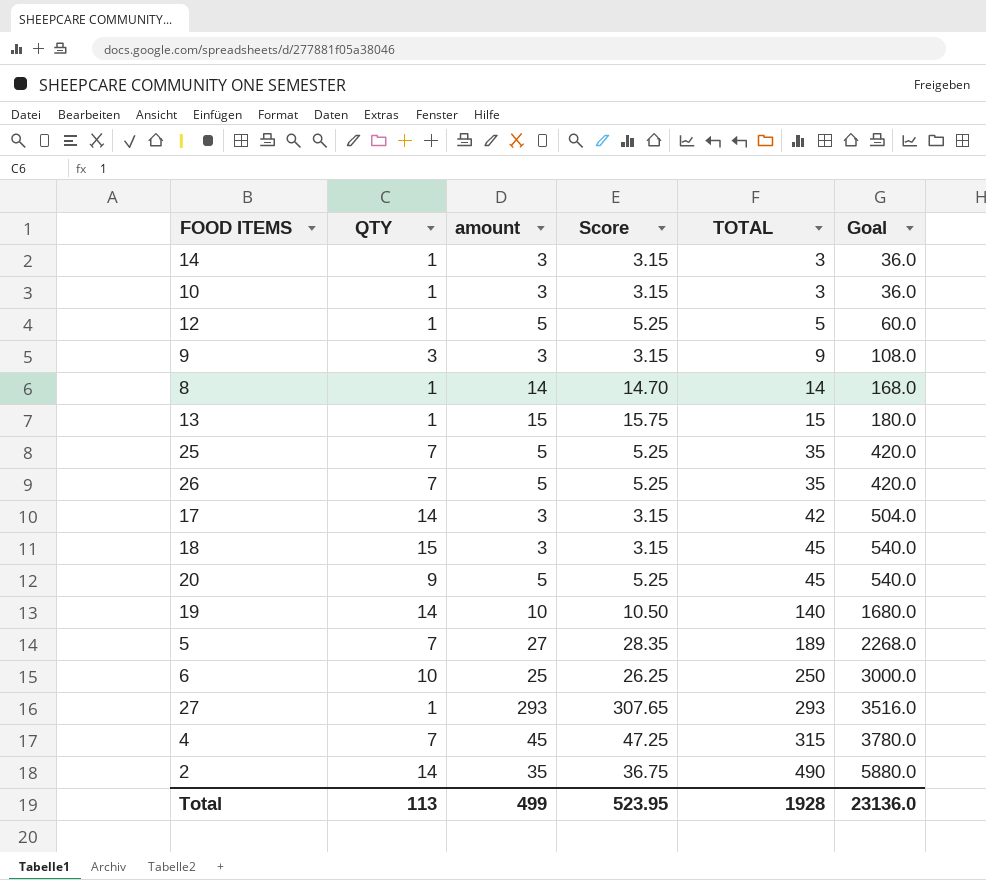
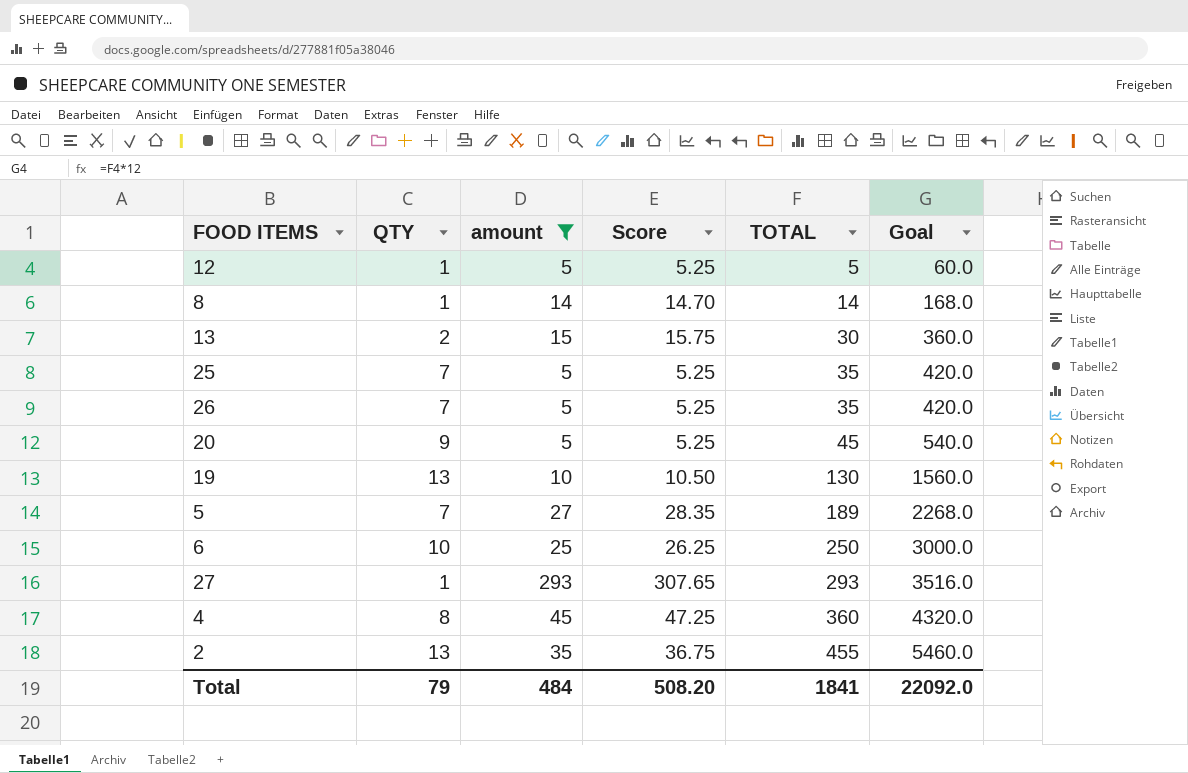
filter: none -> amount != 3
13 | QTY: 1 -> 2
13 | TOTAL: 15 -> 30
13 | Goal: 180.0 -> 360.0
19 | QTY: 14 -> 13
19 | TOTAL: 140 -> 130
19 | Goal: 1680.0 -> 1560.0
4 | QTY: 7 -> 8
4 | TOTAL: 315 -> 360
4 | Goal: 3780.0 -> 4320.0
2 | QTY: 14 -> 13
2 | TOTAL: 490 -> 455
2 | Goal: 5880.0 -> 5460.0
Total | QTY: 113 -> 79
Total | amount: 499 -> 484
Total | Score: 523.95 -> 508.20
Total | TOTAL: 1928 -> 1841
Total | Goal: 23136.0 -> 22092.0

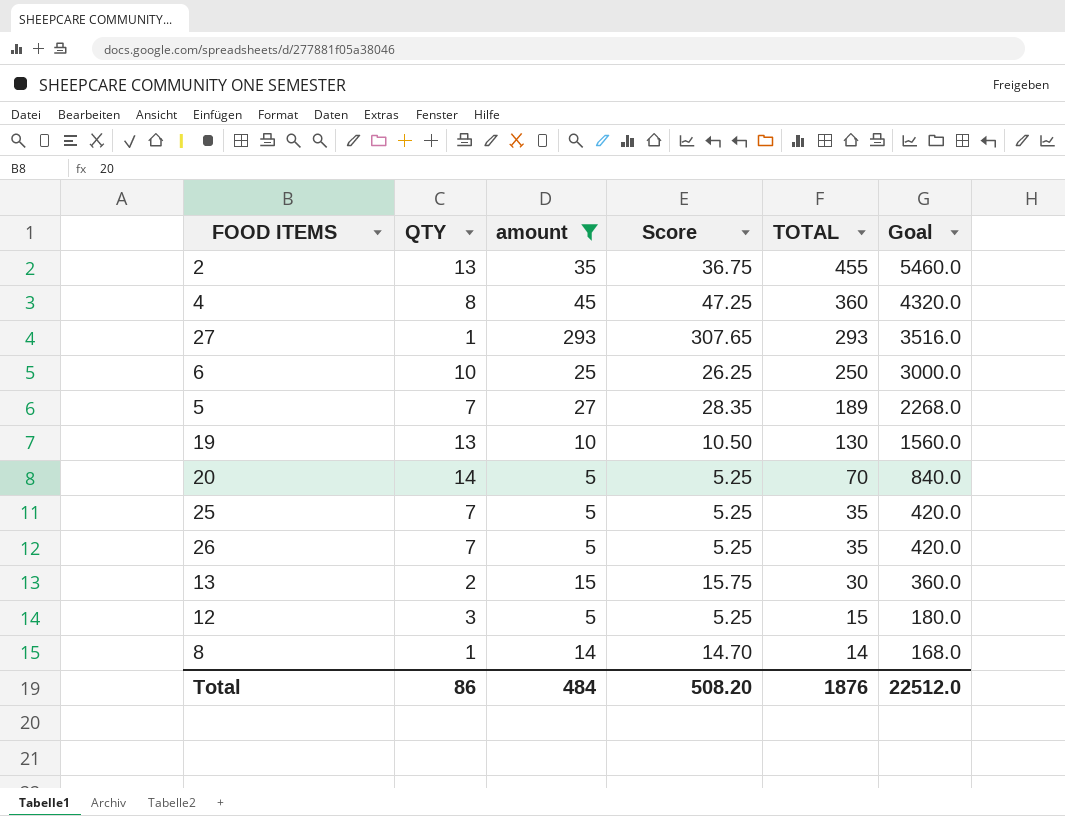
row order: TOTAL ascending -> TOTAL descending
20 | QTY: 9 -> 14
20 | TOTAL: 45 -> 70
20 | Goal: 540.0 -> 840.0
12 | QTY: 1 -> 3
12 | TOTAL: 5 -> 15
12 | Goal: 60.0 -> 180.0
Total | QTY: 79 -> 86
Total | TOTAL: 1841 -> 1876
Total | Goal: 22092.0 -> 22512.0

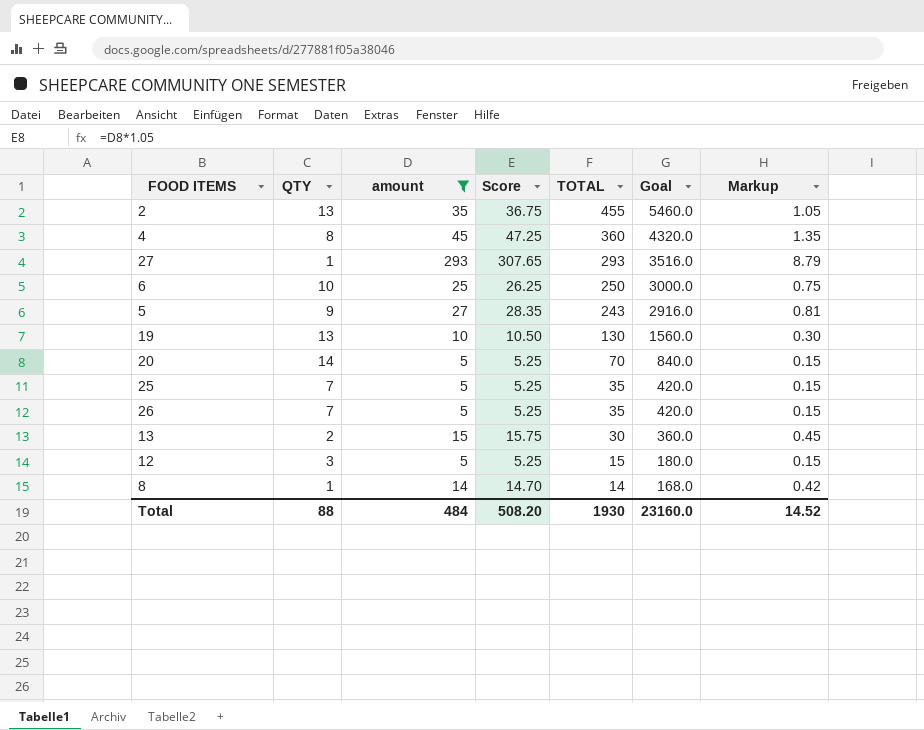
column Markup | formula: none -> [amount] * 0.03
5 | QTY: 7 -> 9
5 | TOTAL: 189 -> 243
5 | Goal: 2268.0 -> 2916.0
Total | QTY: 86 -> 88
Total | TOTAL: 1876 -> 1930
Total | Goal: 22512.0 -> 23160.0

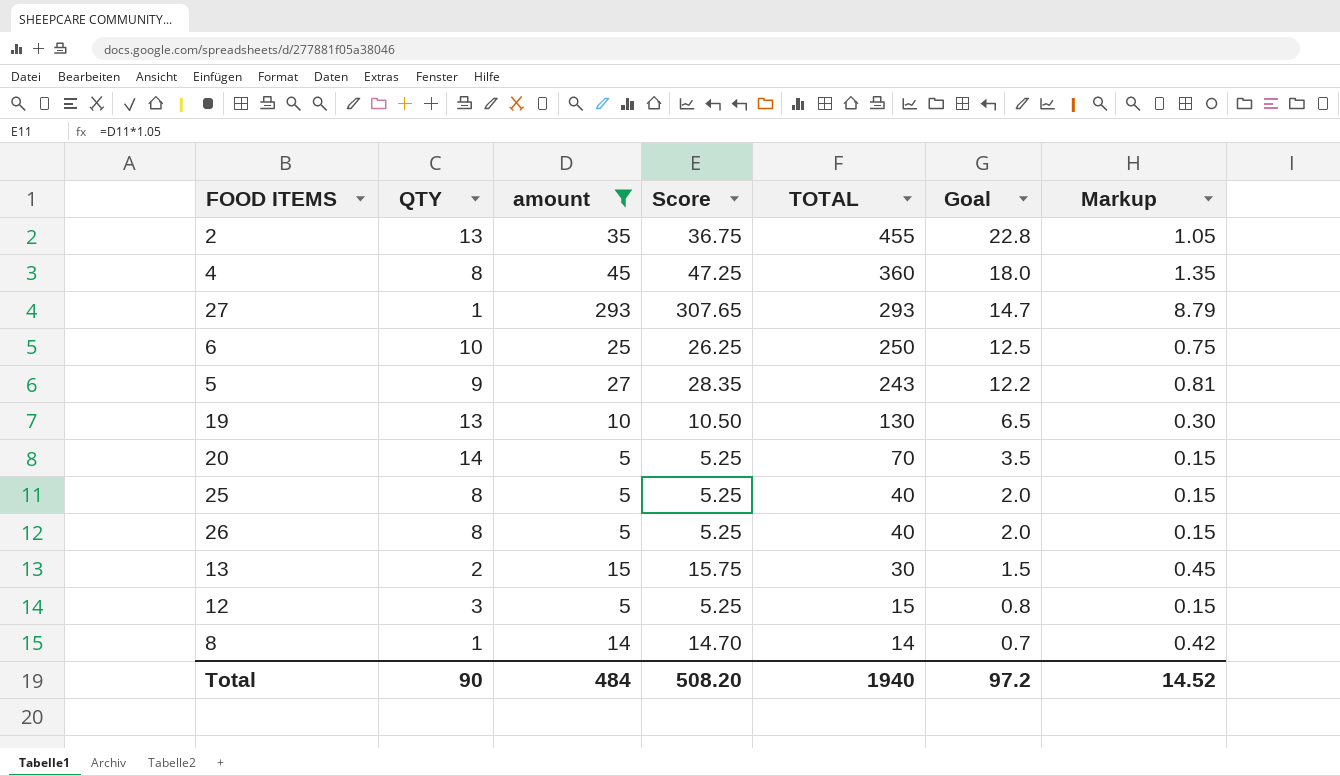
column Goal | formula: [TOTAL] * 12 -> [TOTAL] * 0.05
25 | QTY: 7 -> 8
25 | TOTAL: 35 -> 40
26 | QTY: 7 -> 8
26 | TOTAL: 35 -> 40
Total | QTY: 88 -> 90
Total | TOTAL: 1930 -> 1940
Total | Goal: 23160.0 -> 97.2

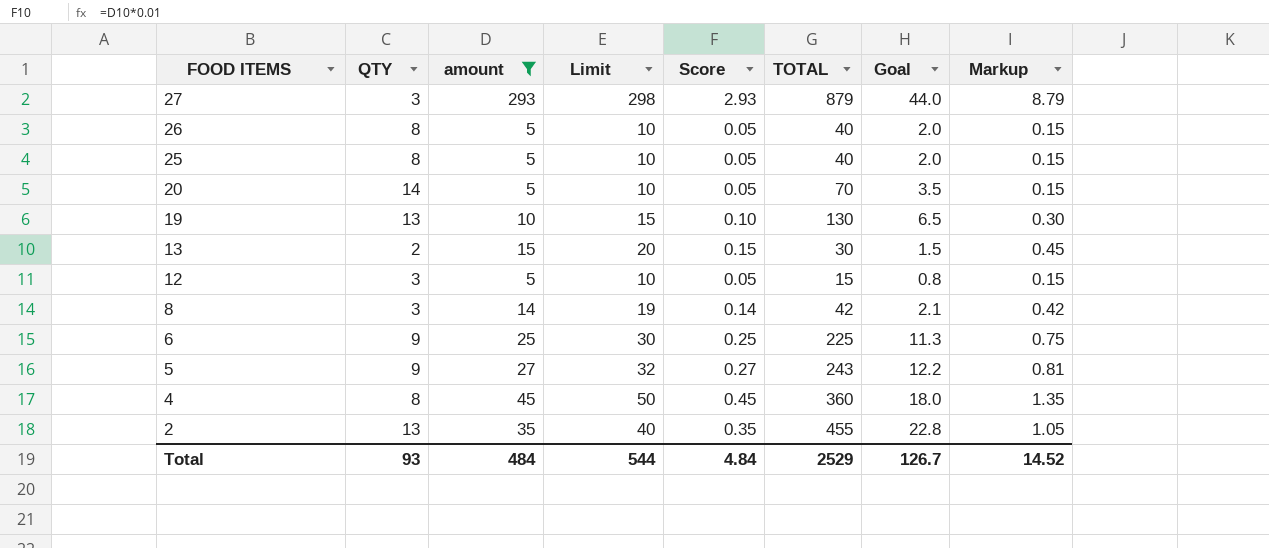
row order: TOTAL descending -> FOOD ITEMS descending
column Limit | formula: none -> [amount] + 5
column Score | formula: [amount] * 1.05 -> [amount] * 0.01
27 | QTY: 1 -> 3
27 | TOTAL: 293 -> 879
27 | Goal: 14.7 -> 44.0
8 | QTY: 1 -> 3
8 | TOTAL: 14 -> 42
8 | Goal: 0.7 -> 2.1
6 | QTY: 10 -> 9
6 | TOTAL: 250 -> 225
6 | Goal: 12.5 -> 11.3
Total | QTY: 90 -> 93
Total | Score: 508.20 -> 4.84
Total | TOTAL: 1940 -> 2529
Total | Goal: 97.2 -> 126.7

